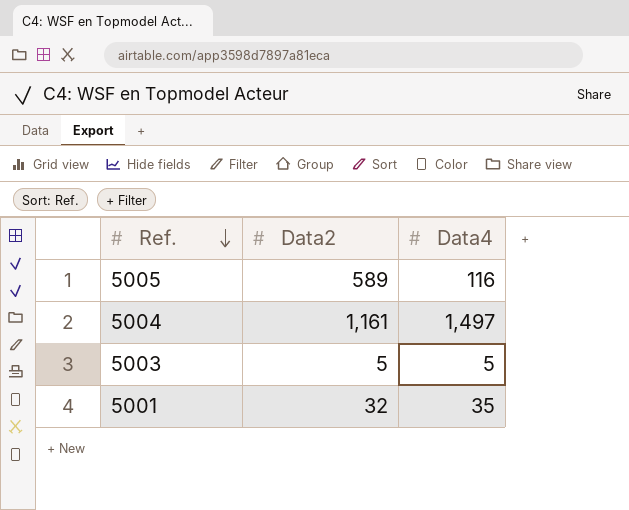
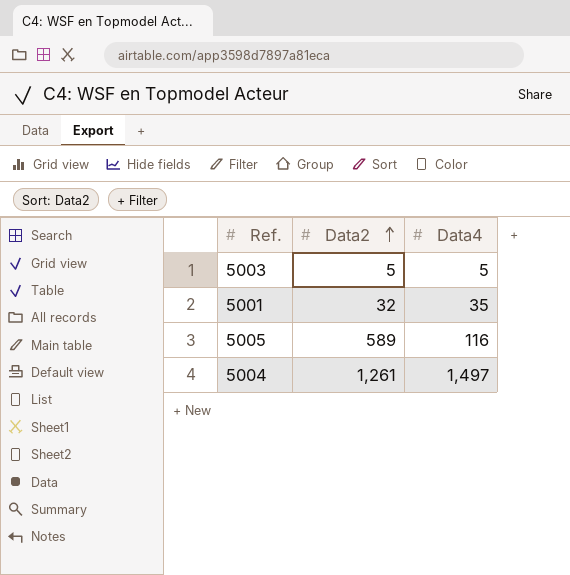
row order: Ref. descending -> Data2 ascending
5004 | Data2: 1,161 -> 1,261

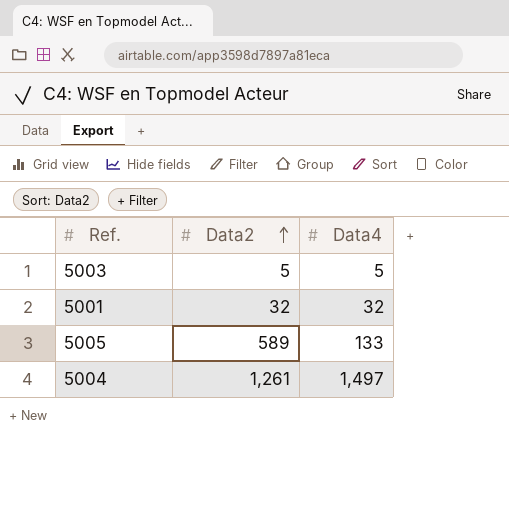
5001 | Data4: 35 -> 32
5005 | Data4: 116 -> 133

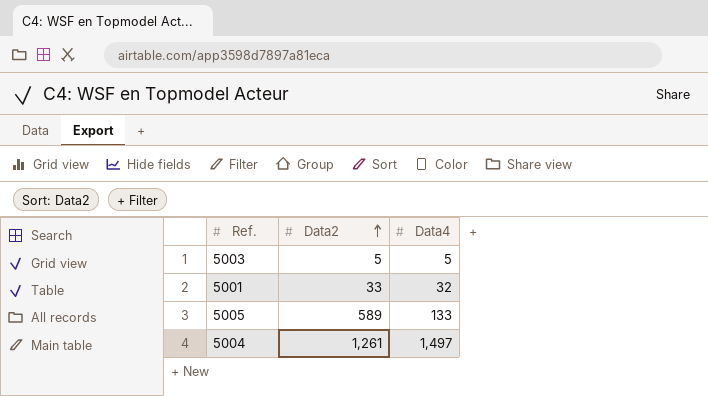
5001 | Data2: 32 -> 33

